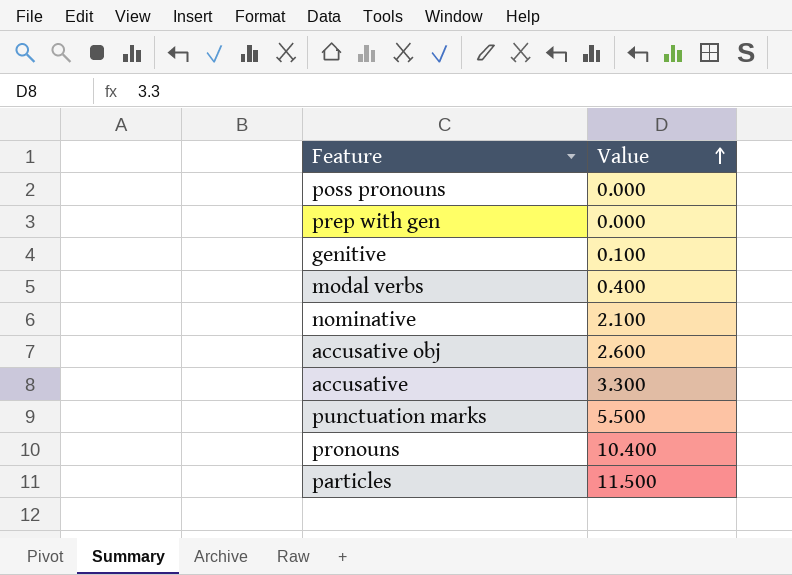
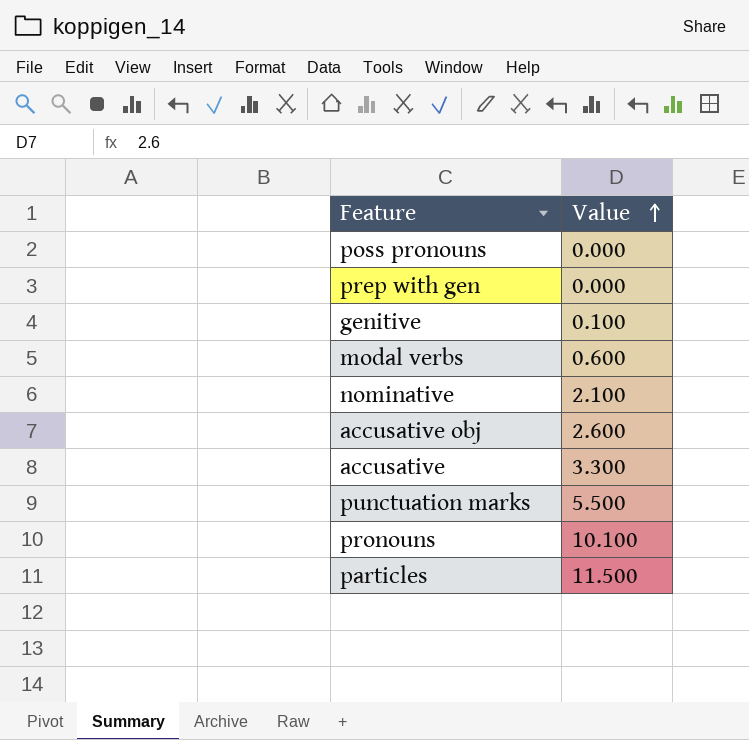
modal verbs | Value: 0.400 -> 0.600
pronouns | Value: 10.400 -> 10.100

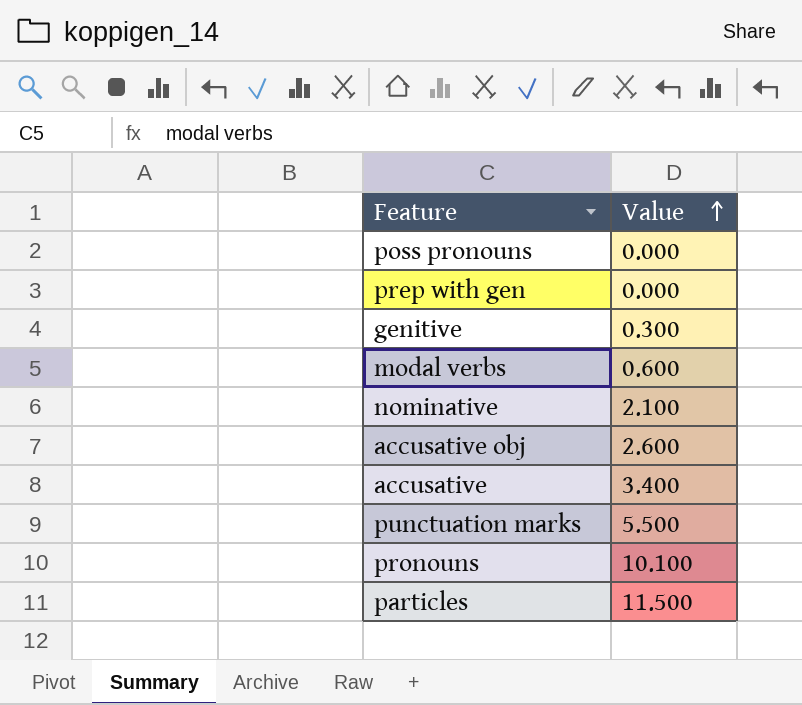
genitive | Value: 0.100 -> 0.300
accusative | Value: 3.300 -> 3.400

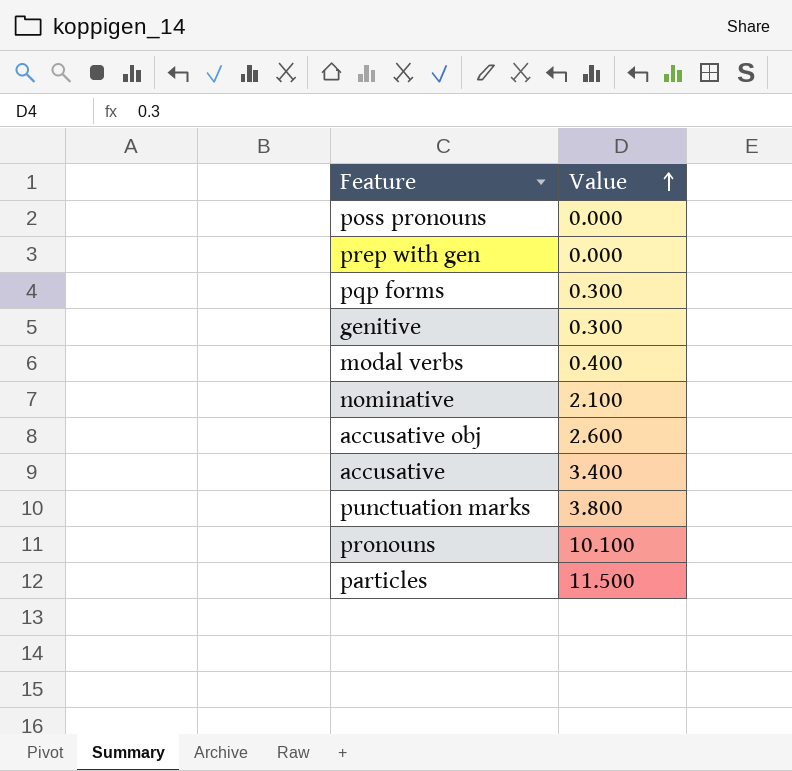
row pqp forms: none -> 0.300
modal verbs | Value: 0.600 -> 0.400
punctuation marks | Value: 5.500 -> 3.800

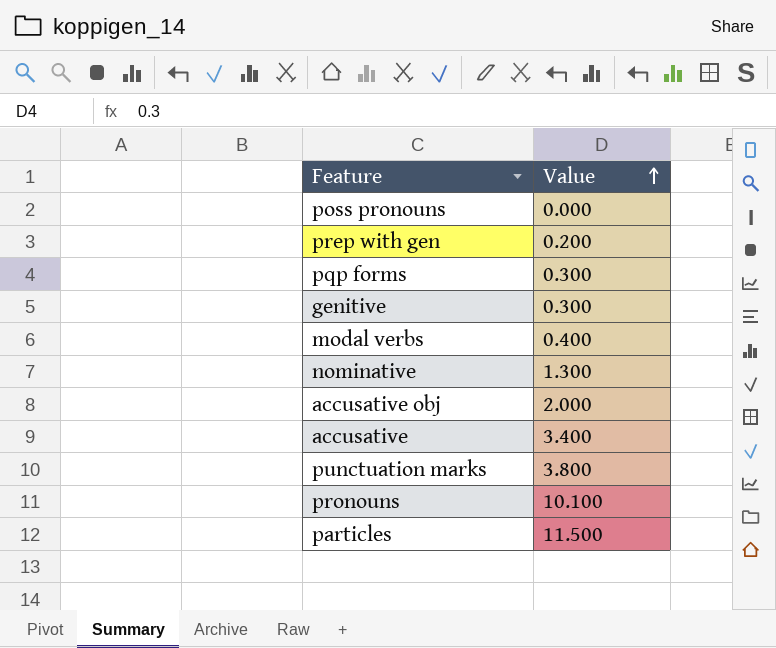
prep with gen | Value: 0.000 -> 0.200
nominative | Value: 2.100 -> 1.300
accusative obj | Value: 2.600 -> 2.000

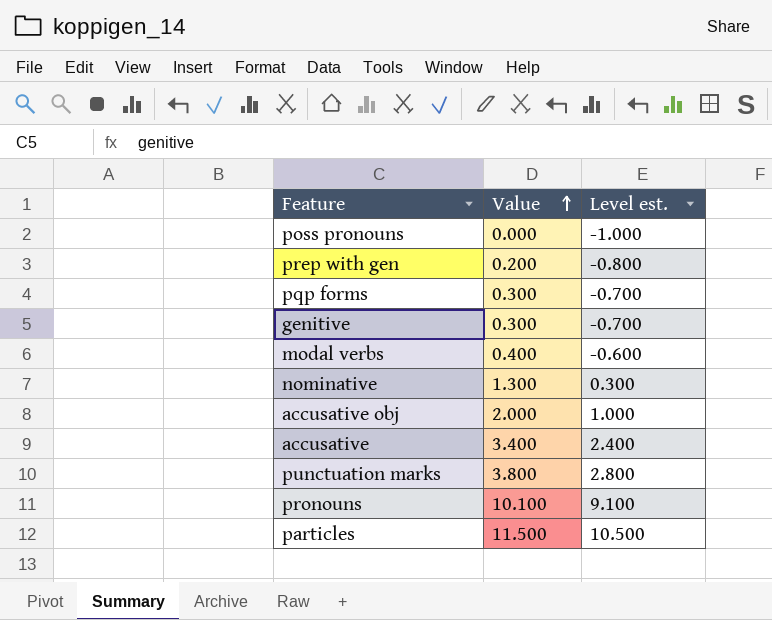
column Level est. | formula: none -> [Value] - 1

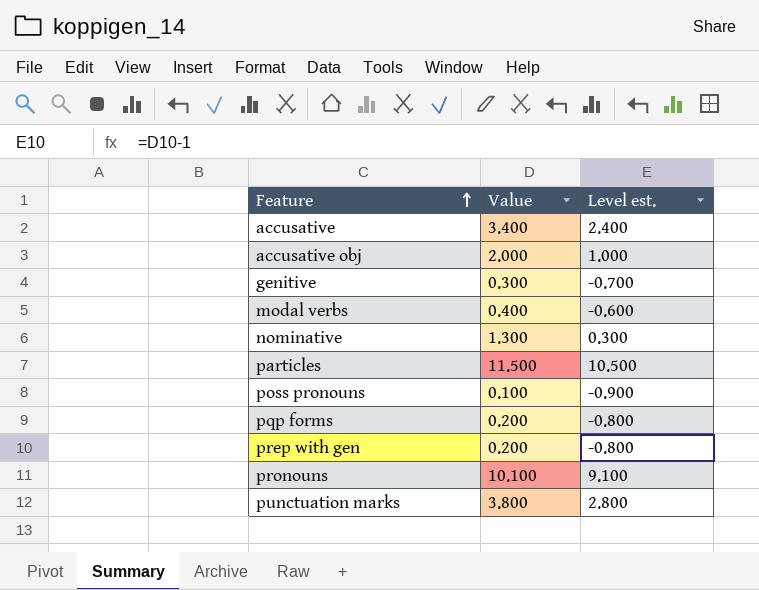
row order: Value ascending -> Feature ascending
poss pronouns | Value: 0.000 -> 0.100
poss pronouns | Level est.: -1.000 -> -0.900
pqp forms | Value: 0.300 -> 0.200
pqp forms | Level est.: -0.700 -> -0.800

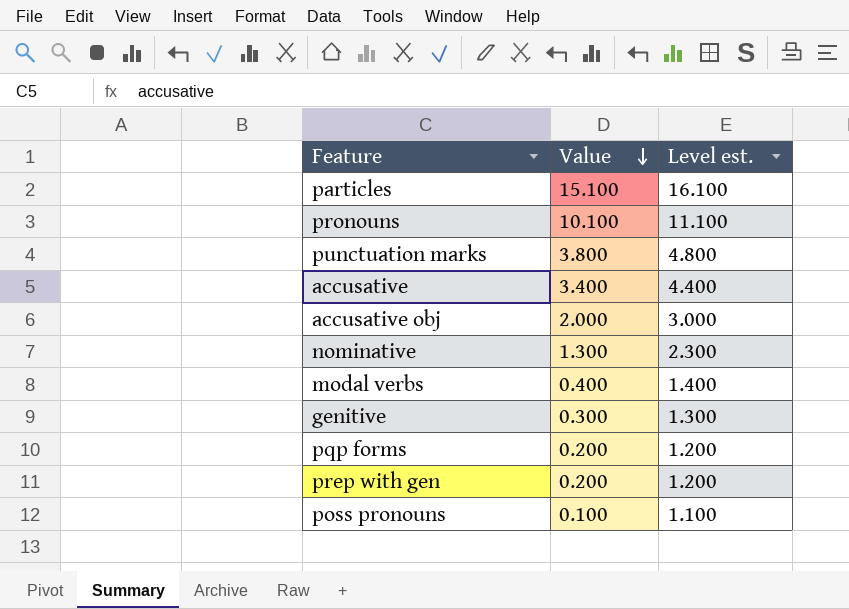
row order: Feature ascending -> Value descending
column Level est. | formula: [Value] - 1 -> [Value] + 1
particles | Value: 11.500 -> 15.100

